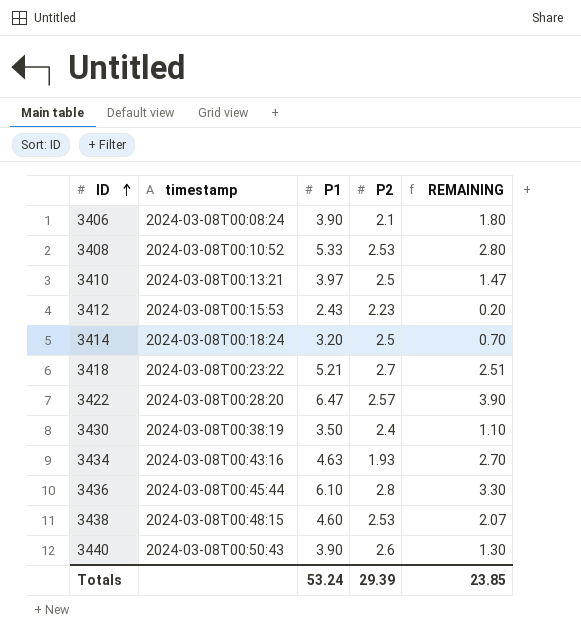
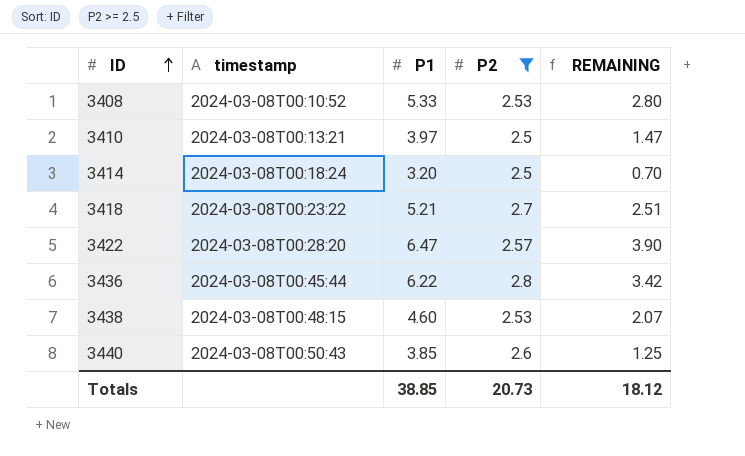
filter: none -> P2 >= 2.5
3436 | P1: 6.10 -> 6.22
3436 | REMAINING: 3.30 -> 3.42
3440 | P1: 3.90 -> 3.85
3440 | REMAINING: 1.30 -> 1.25
Totals | P1: 53.24 -> 38.85
Totals | P2: 29.39 -> 20.73
Totals | REMAINING: 23.85 -> 18.12

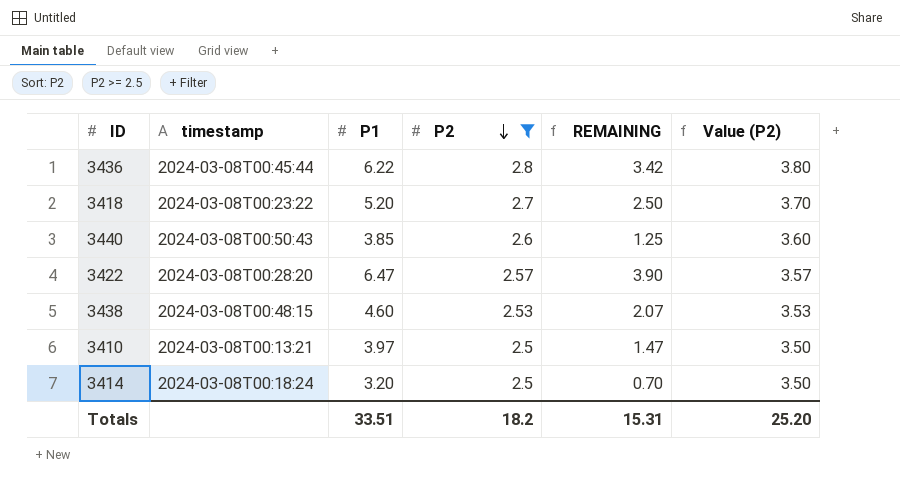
row order: ID ascending -> P2 descending
column Value (P2) | formula: none -> [P2] + 1
row 3408: 2024-03-08T00:10:52 | 5.33 | 2.53 | 2.80 -> none
3418 | P1: 5.21 -> 5.20
3418 | REMAINING: 2.51 -> 2.50
Totals | P1: 38.85 -> 33.51
Totals | P2: 20.73 -> 18.2
Totals | REMAINING: 18.12 -> 15.31

